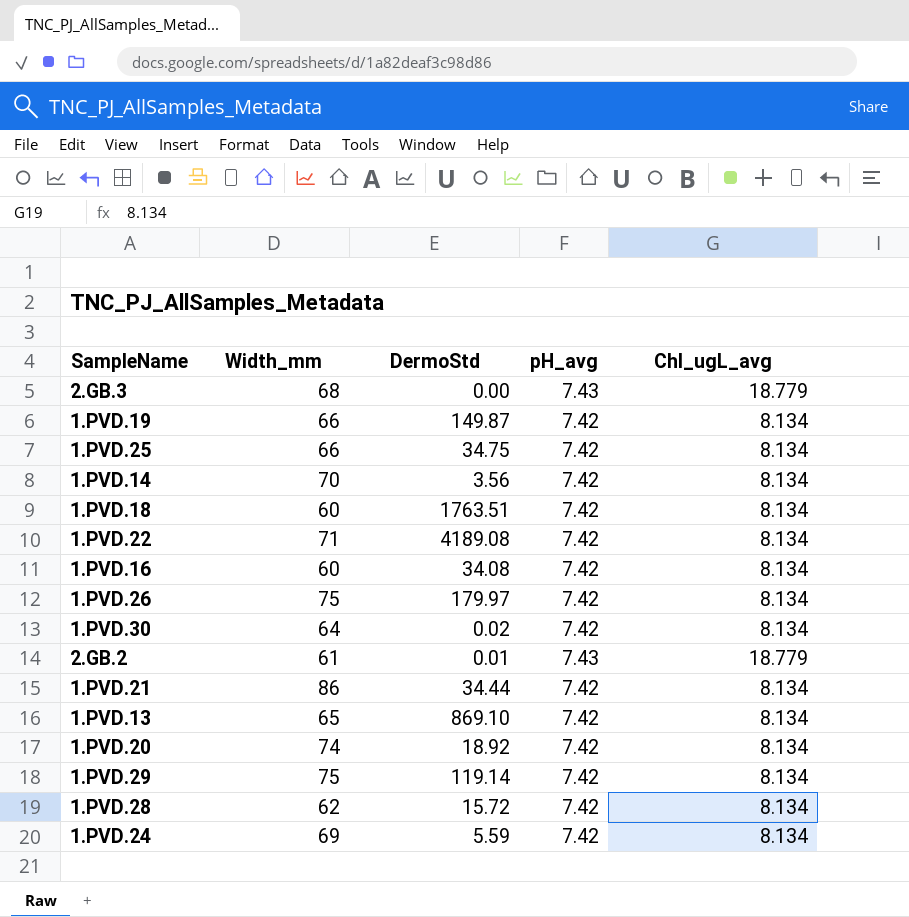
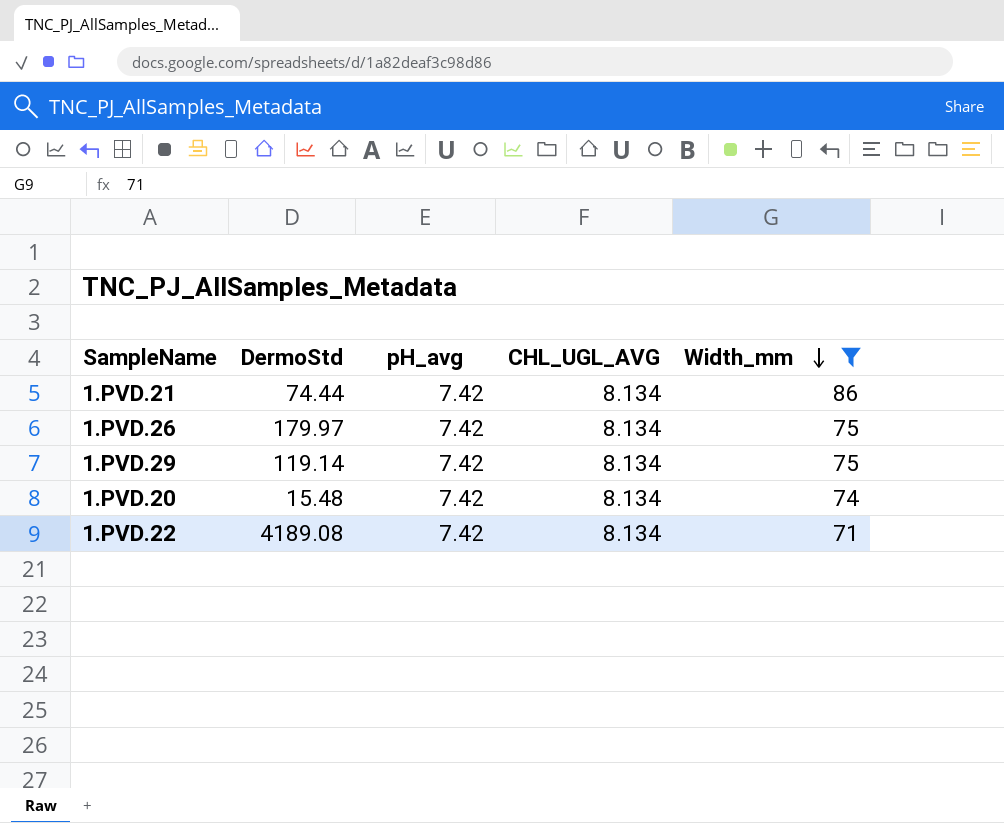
filter: none -> Width_mm >= 71
row order: none -> Width_mm descending
column name: Chl_ugL_avg -> CHL_UGL_AVG
column Width_mm | position: 2 -> 5
1.PVD.21 | DermoStd: 34.44 -> 74.44
1.PVD.20 | DermoStd: 18.92 -> 15.48

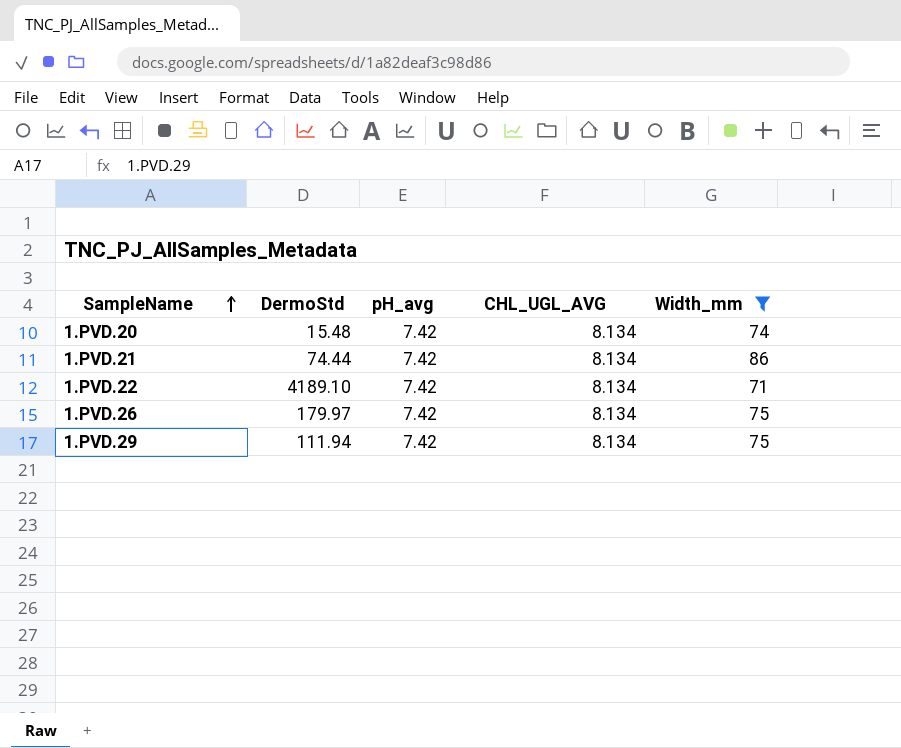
row order: Width_mm descending -> SampleName ascending
1.PVD.22 | DermoStd: 4189.08 -> 4189.10
1.PVD.29 | DermoStd: 119.14 -> 111.94

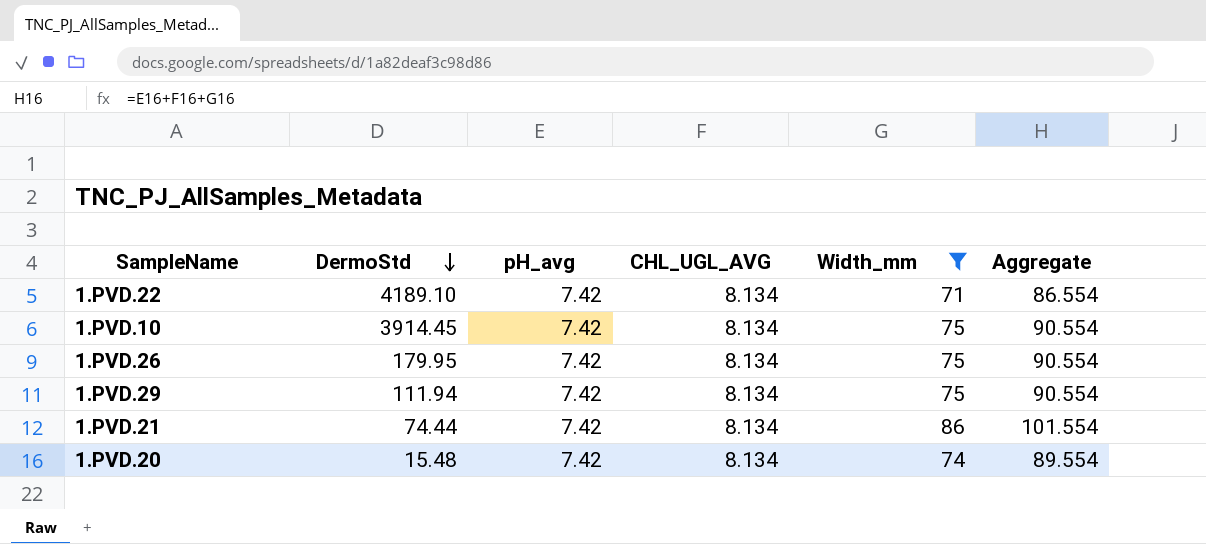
row order: SampleName ascending -> DermoStd descending
column Aggregate | formula: none -> [pH_avg] + [CHL_UGL_AVG] + [Width_mm]
row 1.PVD.10: none -> 3914.45 | 7.42 | 8.134 | 75 | 90.554
1.PVD.26 | DermoStd: 179.97 -> 179.95

